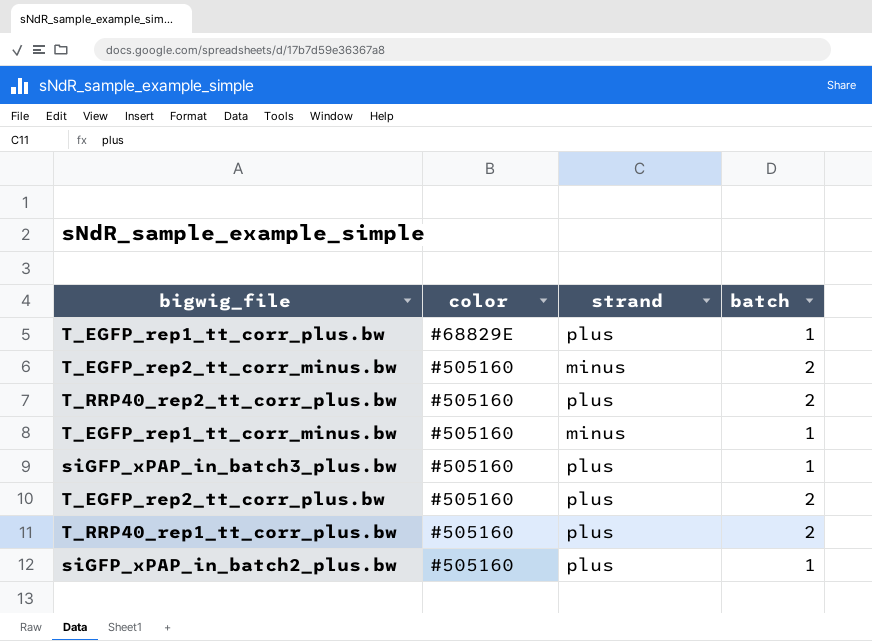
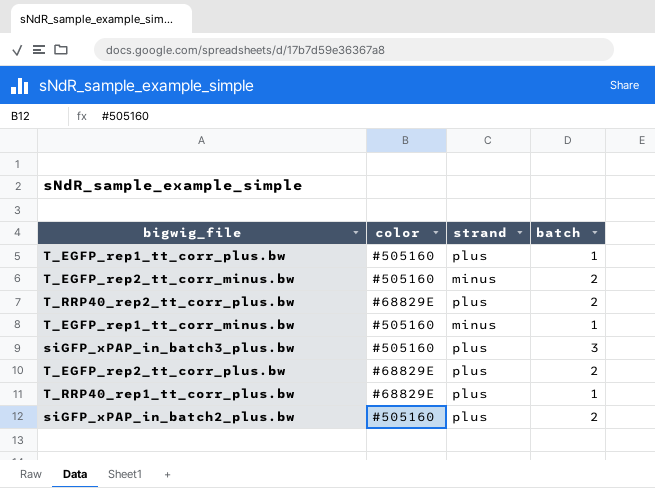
T_EGFP_rep1_tt_corr_plus.bw | color: #68829E -> #505160
T_RRP40_rep2_tt_corr_plus.bw | color: #505160 -> #68829E
siGFP_xPAP_in_batch3_plus.bw | batch: 1 -> 3
T_EGFP_rep2_tt_corr_plus.bw | color: #505160 -> #68829E
T_RRP40_rep1_tt_corr_plus.bw | color: #505160 -> #68829E
T_RRP40_rep1_tt_corr_plus.bw | batch: 2 -> 1
siGFP_xPAP_in_batch2_plus.bw | batch: 1 -> 2

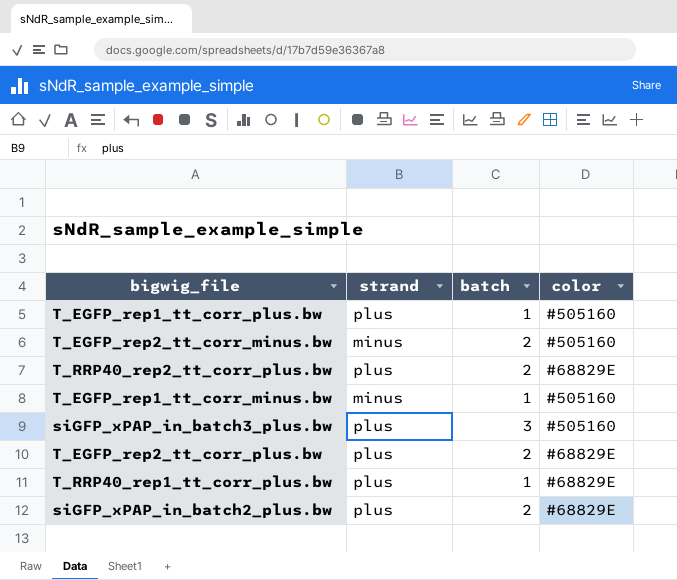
column color | position: 2 -> 4
siGFP_xPAP_in_batch2_plus.bw | color: #505160 -> #68829E

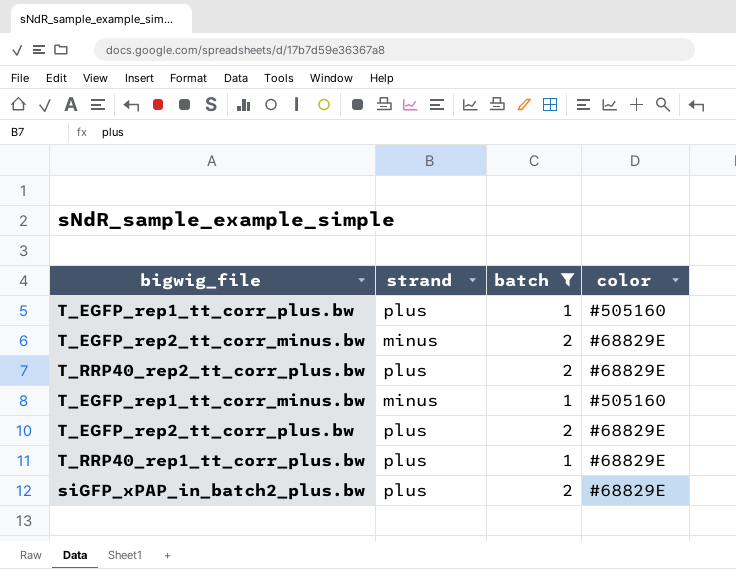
filter: none -> batch != 3
T_EGFP_rep2_tt_corr_minus.bw | color: #505160 -> #68829E

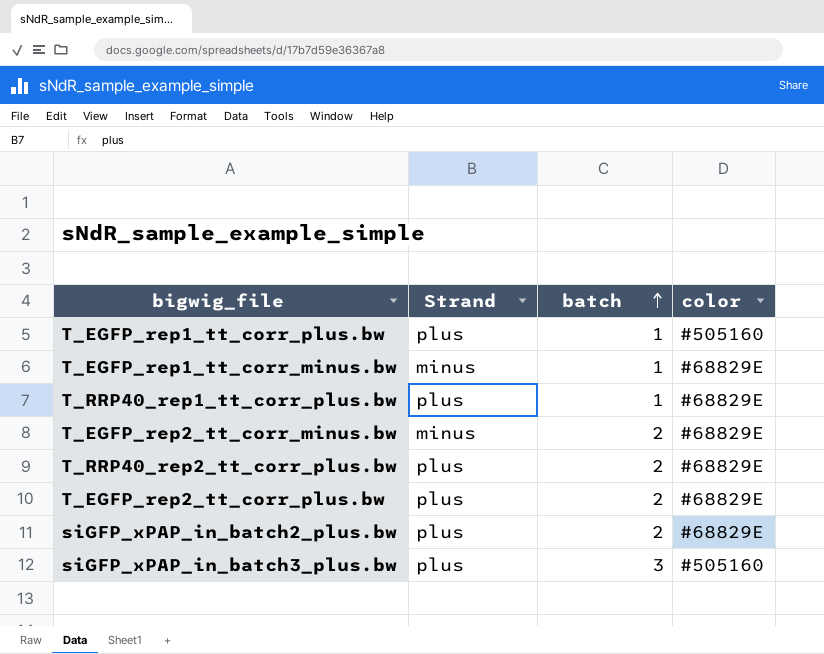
filter: batch != 3 -> none
row order: none -> batch ascending
column name: strand -> Strand
T_EGFP_rep1_tt_corr_minus.bw | color: #505160 -> #68829E

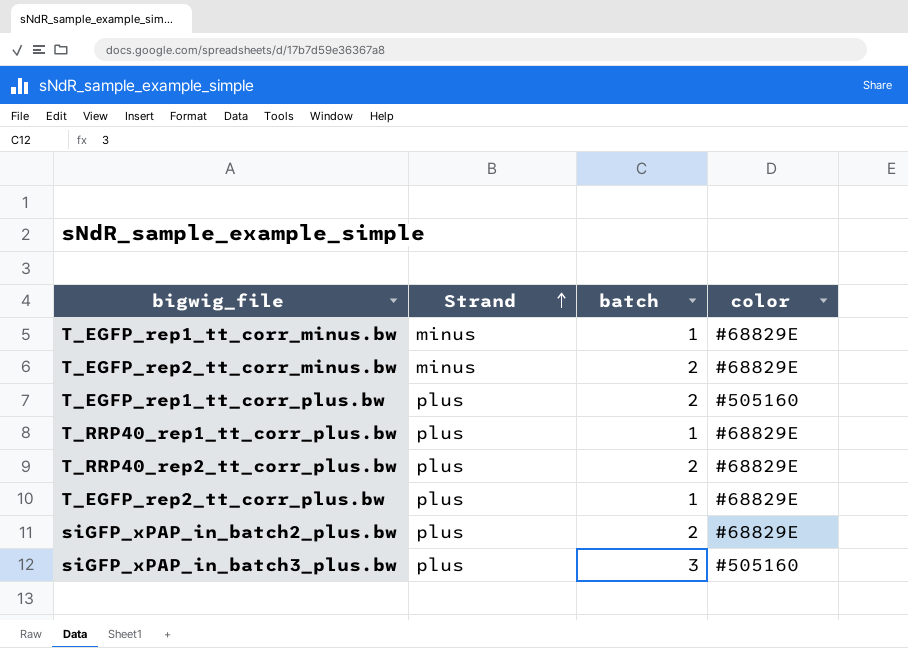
row order: batch ascending -> Strand ascending
T_EGFP_rep1_tt_corr_plus.bw | batch: 1 -> 2
T_EGFP_rep2_tt_corr_plus.bw | batch: 2 -> 1

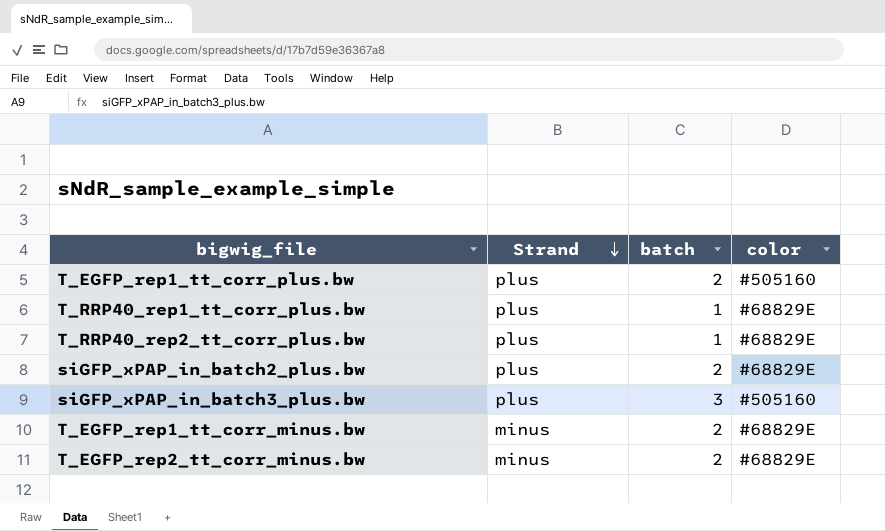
row order: Strand ascending -> Strand descending
row T_EGFP_rep2_tt_corr_plus.bw: plus | 1 | #68829E -> none
T_RRP40_rep2_tt_corr_plus.bw | batch: 2 -> 1
T_EGFP_rep1_tt_corr_minus.bw | batch: 1 -> 2

